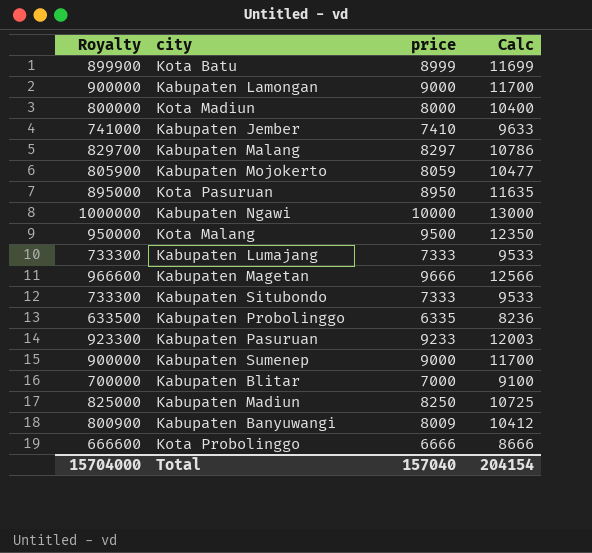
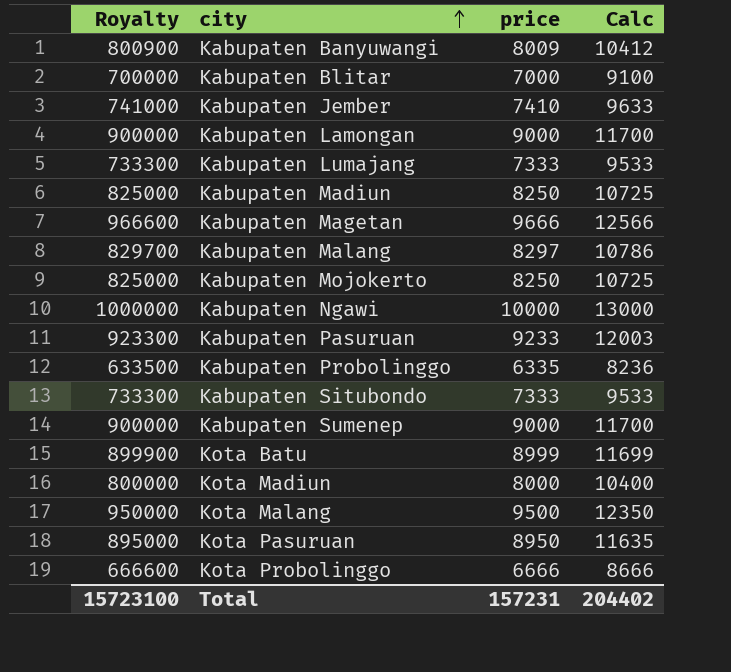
row order: none -> city ascending
Kabupaten Mojokerto | Royalty: 805900 -> 825000
Kabupaten Mojokerto | price: 8059 -> 8250
Kabupaten Mojokerto | Calc: 10477 -> 10725
Total | Royalty: 15704000 -> 15723100
Total | price: 157040 -> 157231
Total | Calc: 204154 -> 204402

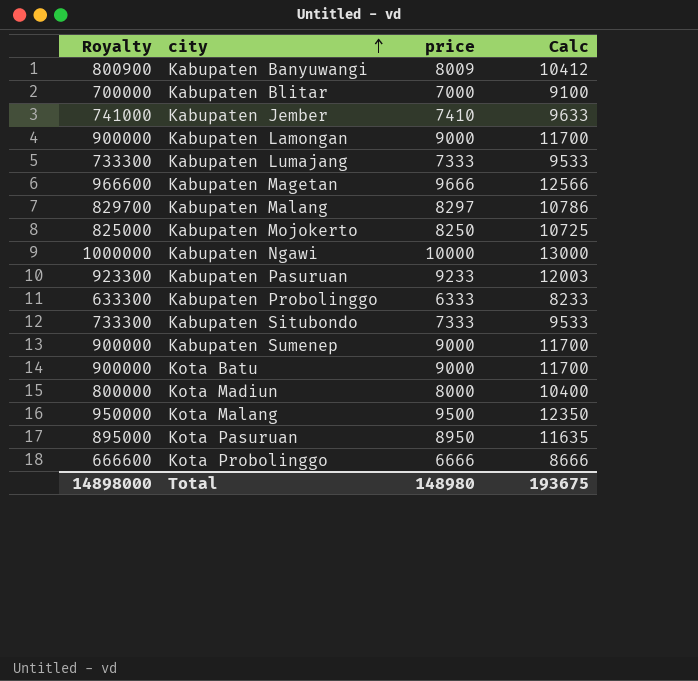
row Kabupaten Madiun: 825000 | 8250 | 10725 -> none
Kabupaten Probolinggo | Royalty: 633500 -> 633300
Kabupaten Probolinggo | price: 6335 -> 6333
Kabupaten Probolinggo | Calc: 8236 -> 8233
Kota Batu | Royalty: 899900 -> 900000
Kota Batu | price: 8999 -> 9000
Kota Batu | Calc: 11699 -> 11700
Total | Royalty: 15723100 -> 14898000
Total | price: 157231 -> 148980
Total | Calc: 204402 -> 193675

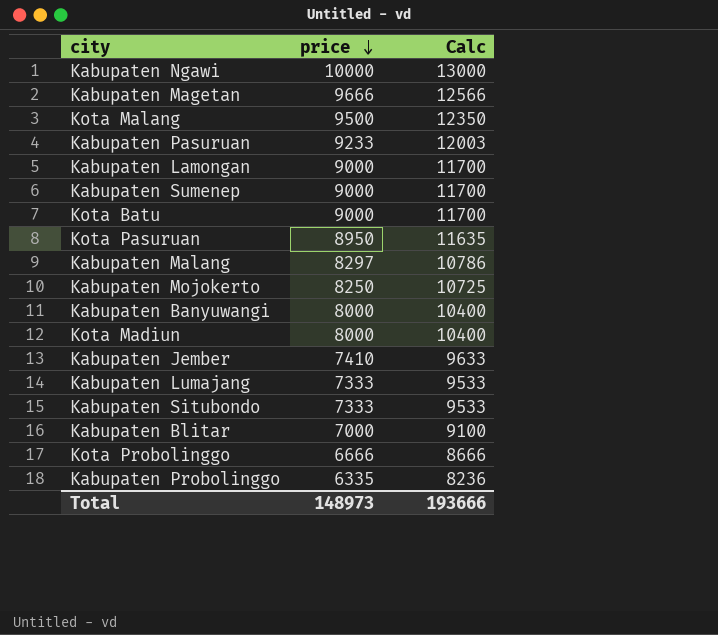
row order: city ascending -> price descending
column Royalty | formula: [price] * 100 -> none
Kabupaten Banyuwangi | price: 8009 -> 8000
Kabupaten Banyuwangi | Calc: 10412 -> 10400
Kabupaten Probolinggo | price: 6333 -> 6335
Kabupaten Probolinggo | Calc: 8233 -> 8236
Total | price: 148980 -> 148973
Total | Calc: 193675 -> 193666

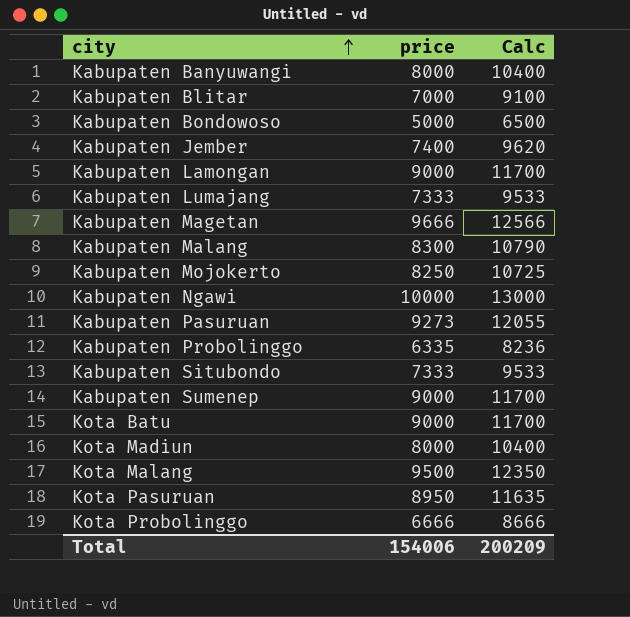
row order: price descending -> city ascending
row Kabupaten Bondowoso: none -> 5000 | 6500
Kabupaten Jember | price: 7410 -> 7400
Kabupaten Jember | Calc: 9633 -> 9620
Kabupaten Malang | price: 8297 -> 8300
Kabupaten Malang | Calc: 10786 -> 10790
Kabupaten Pasuruan | price: 9233 -> 9273
Kabupaten Pasuruan | Calc: 12003 -> 12055
Total | price: 148973 -> 154006
Total | Calc: 193666 -> 200209

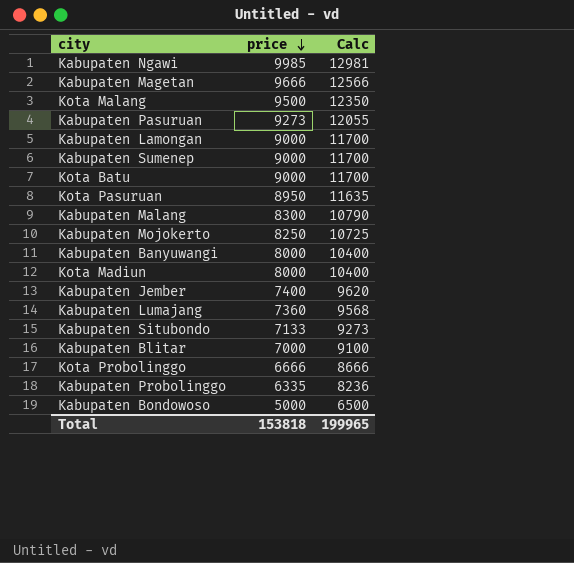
row order: city ascending -> price descending
Kabupaten Ngawi | price: 10000 -> 9985
Kabupaten Ngawi | Calc: 13000 -> 12981
Kabupaten Lumajang | price: 7333 -> 7360
Kabupaten Lumajang | Calc: 9533 -> 9568
Kabupaten Situbondo | price: 7333 -> 7133
Kabupaten Situbondo | Calc: 9533 -> 9273
Total | price: 154006 -> 153818
Total | Calc: 200209 -> 199965

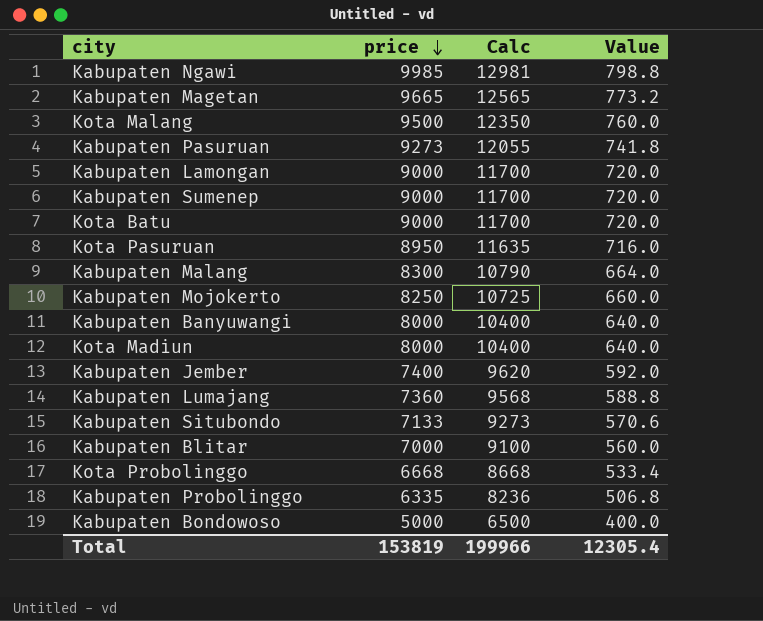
column Value | formula: none -> [price] * 0.08
Kabupaten Magetan | price: 9666 -> 9665
Kabupaten Magetan | Calc: 12566 -> 12565
Kota Probolinggo | price: 6666 -> 6668
Kota Probolinggo | Calc: 8666 -> 8668
Total | price: 153818 -> 153819
Total | Calc: 199965 -> 199966

